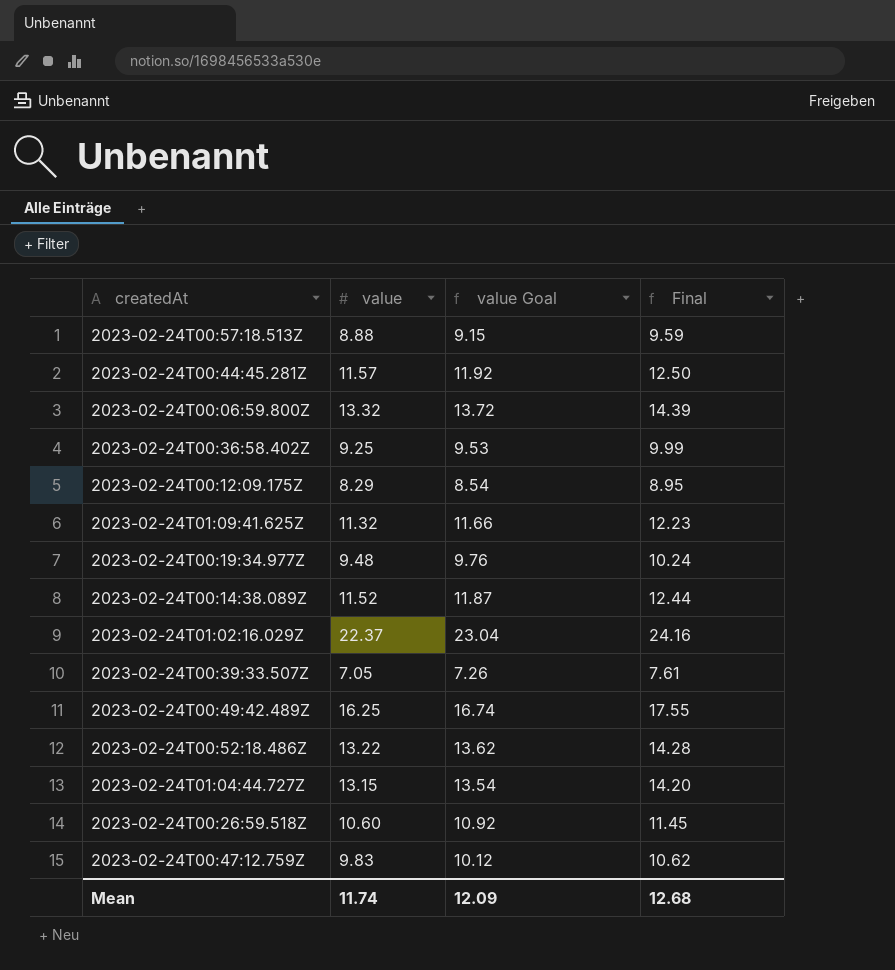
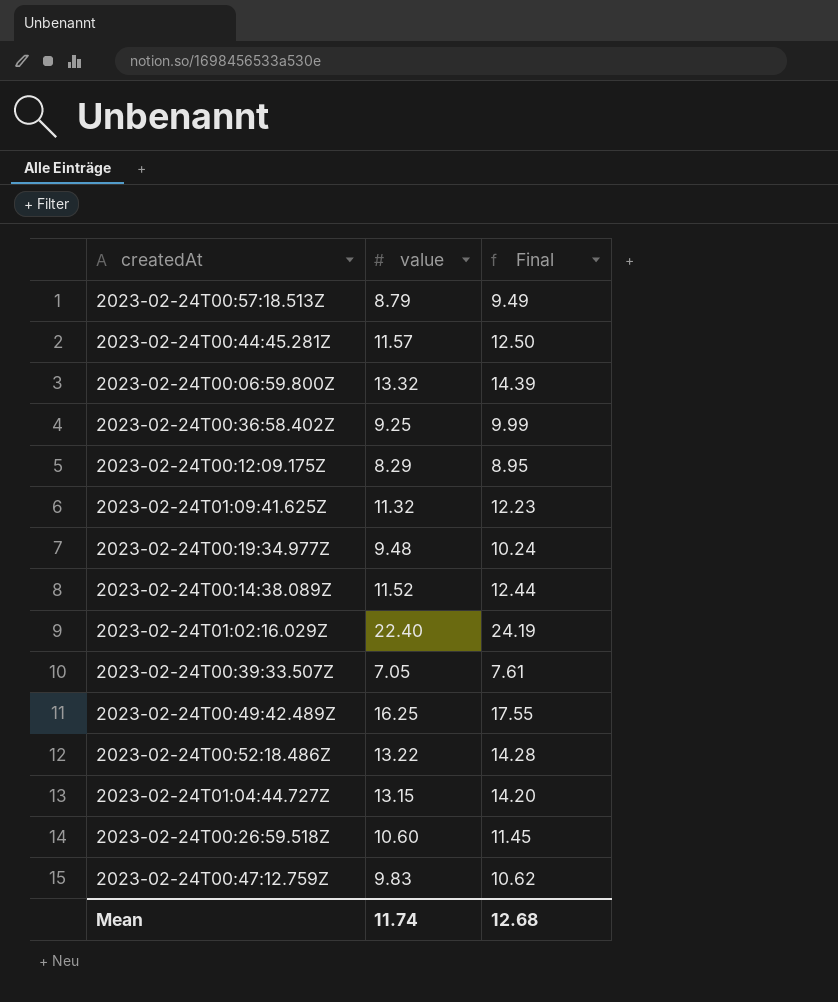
column value Goal | formula: [value] * 1.03 -> none
2023-02-24T00:57:18.513Z | value: 8.88 -> 8.79
2023-02-24T00:57:18.513Z | Final: 9.59 -> 9.49
2023-02-24T01:02:16.029Z | value: 22.37 -> 22.40
2023-02-24T01:02:16.029Z | Final: 24.16 -> 24.19

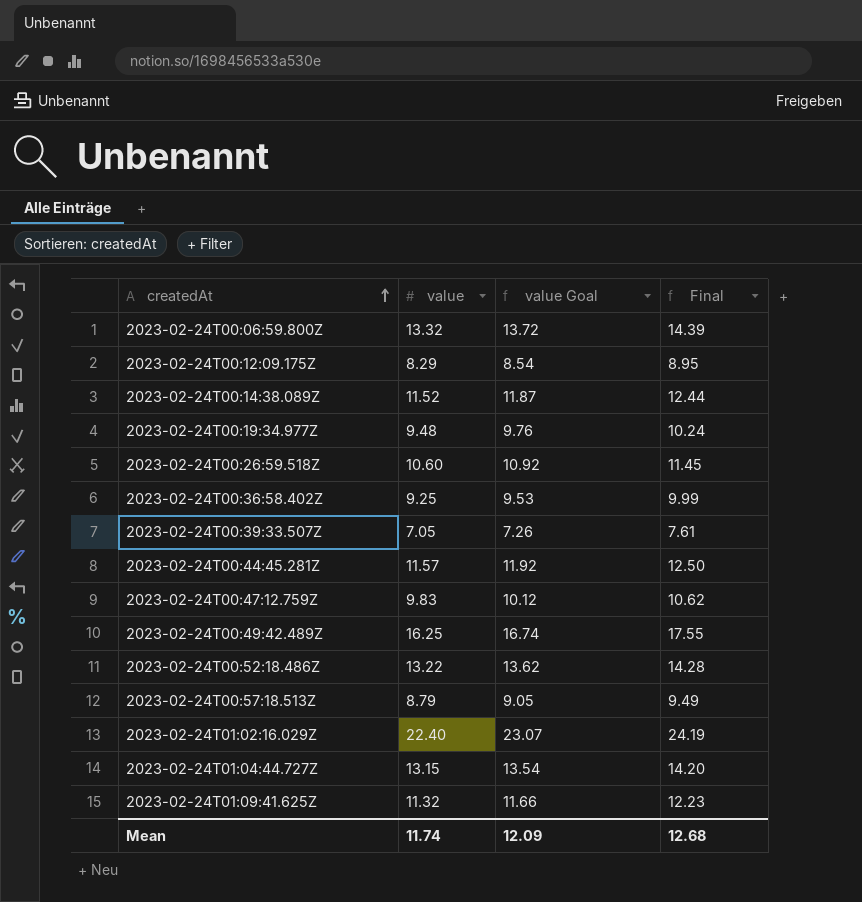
row order: none -> createdAt ascending
column value Goal | formula: none -> [value] * 1.03

